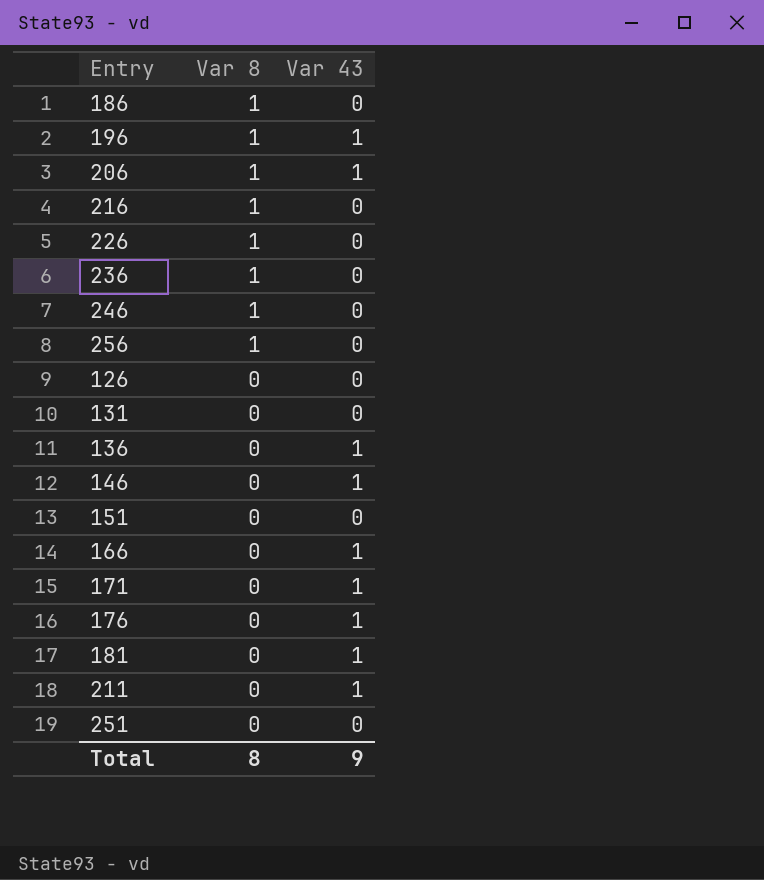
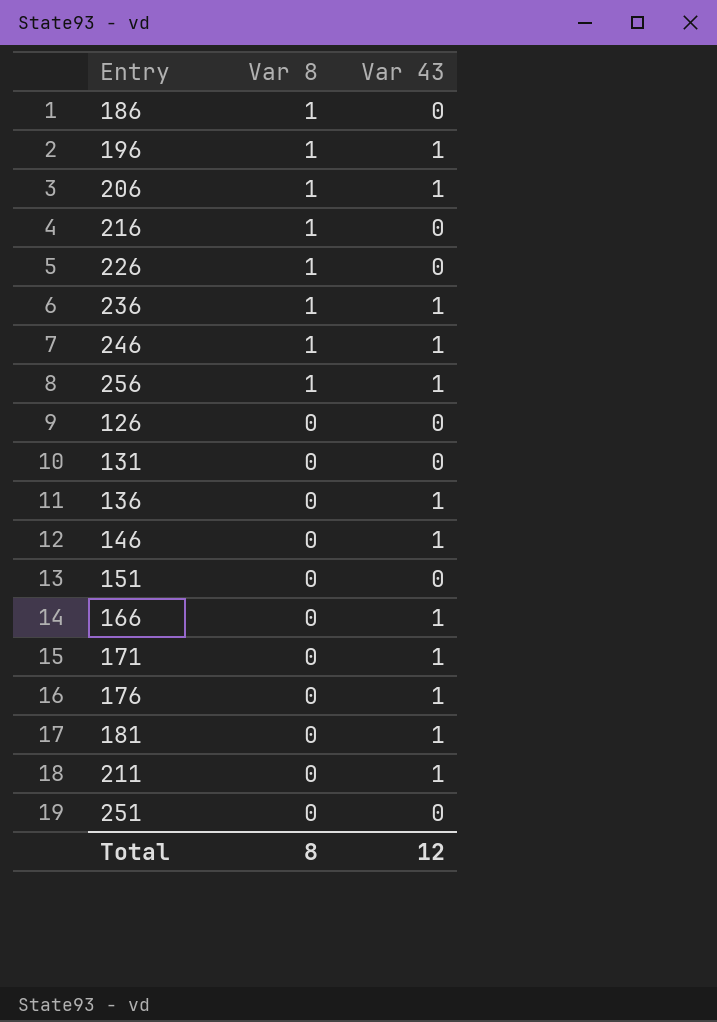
236 | Var 43: 0 -> 1
246 | Var 43: 0 -> 1
256 | Var 43: 0 -> 1
Total | Var 43: 9 -> 12

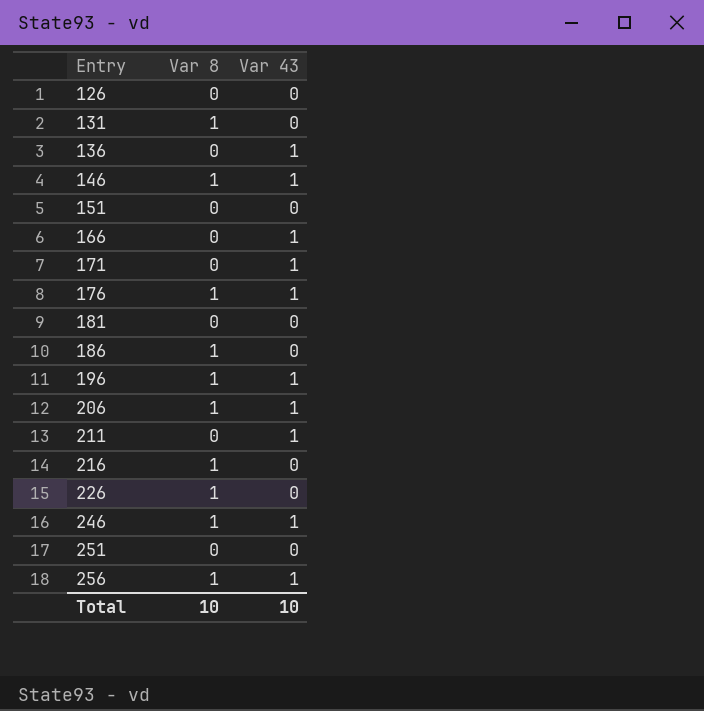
row order: Var 8 descending -> Entry ascending
row 236: 1 | 1 -> none
131 | Var 8: 0 -> 1
146 | Var 8: 0 -> 1
176 | Var 8: 0 -> 1
181 | Var 43: 1 -> 0
Total | Var 8: 8 -> 10
Total | Var 43: 12 -> 10

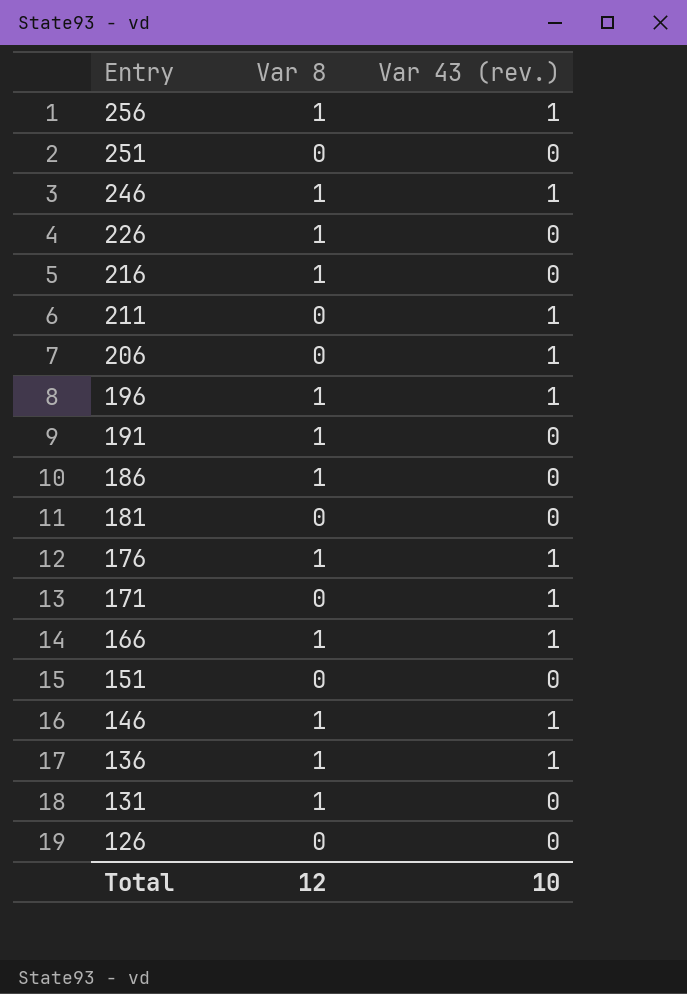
row order: Entry ascending -> Entry descending
column name: Var 43 -> Var 43 (rev.)
206 | Var 8: 1 -> 0
row 191: none -> 1 | 0
166 | Var 8: 0 -> 1
136 | Var 8: 0 -> 1
Total | Var 8: 10 -> 12

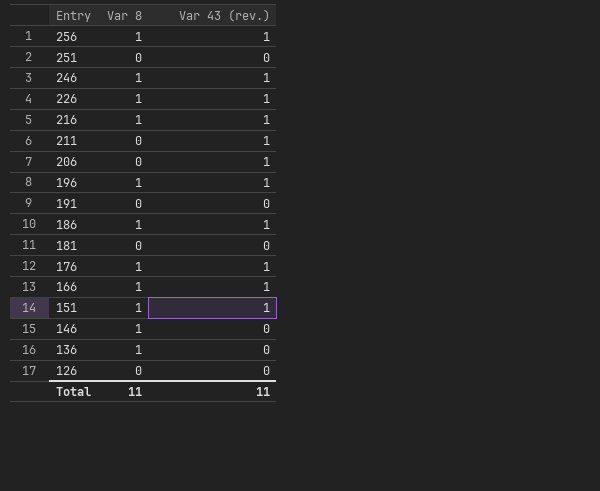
row 171: 0 | 1 -> none
row 131: 1 | 0 -> none
226 | Var 43 (rev.): 0 -> 1
216 | Var 43 (rev.): 0 -> 1
191 | Var 8: 1 -> 0
186 | Var 43 (rev.): 0 -> 1
151 | Var 8: 0 -> 1
151 | Var 43 (rev.): 0 -> 1
146 | Var 43 (rev.): 1 -> 0
136 | Var 43 (rev.): 1 -> 0
Total | Var 8: 12 -> 11
Total | Var 43 (rev.): 10 -> 11

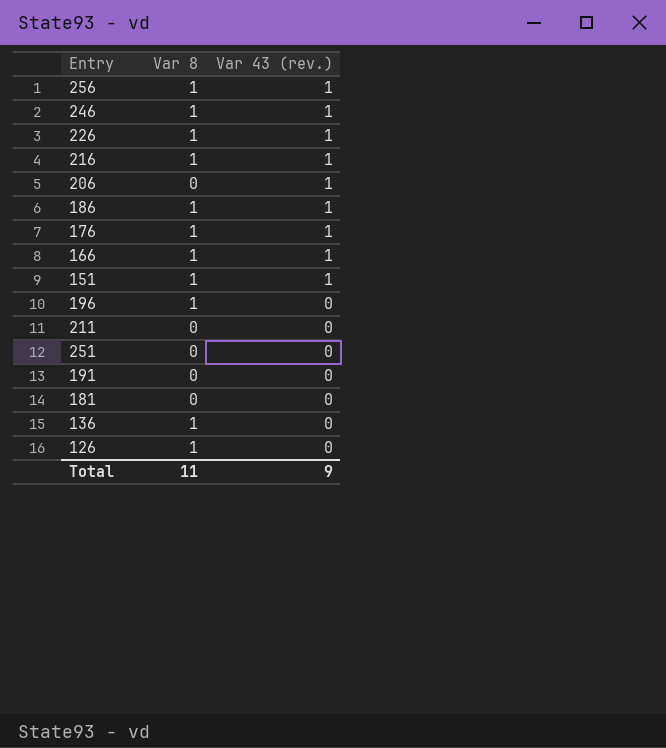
row order: Entry descending -> Var 43 (rev.) descending
row 146: 1 | 0 -> none
196 | Var 43 (rev.): 1 -> 0
211 | Var 43 (rev.): 1 -> 0
126 | Var 8: 0 -> 1
Total | Var 43 (rev.): 11 -> 9

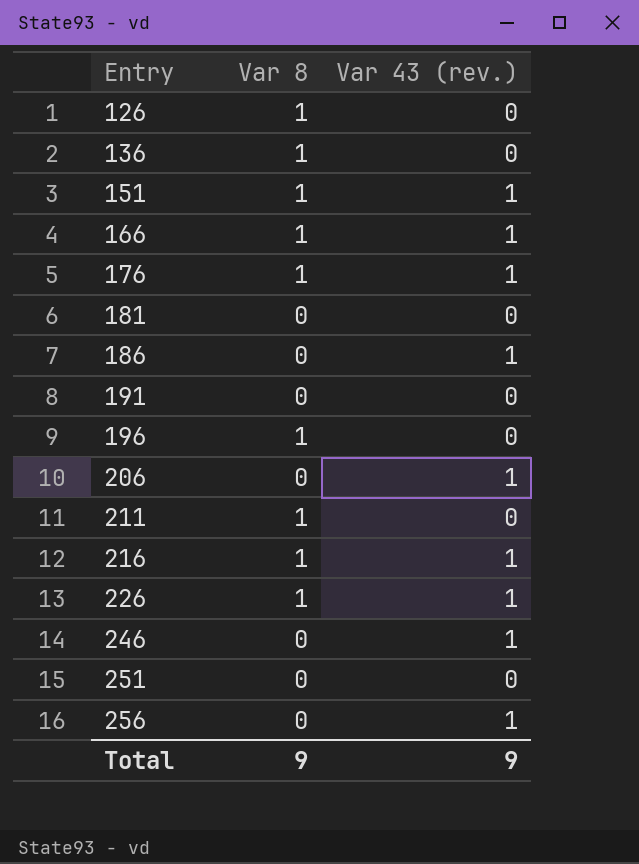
row order: Var 43 (rev.) descending -> Entry ascending
186 | Var 8: 1 -> 0
211 | Var 8: 0 -> 1
246 | Var 8: 1 -> 0
256 | Var 8: 1 -> 0
Total | Var 8: 11 -> 9

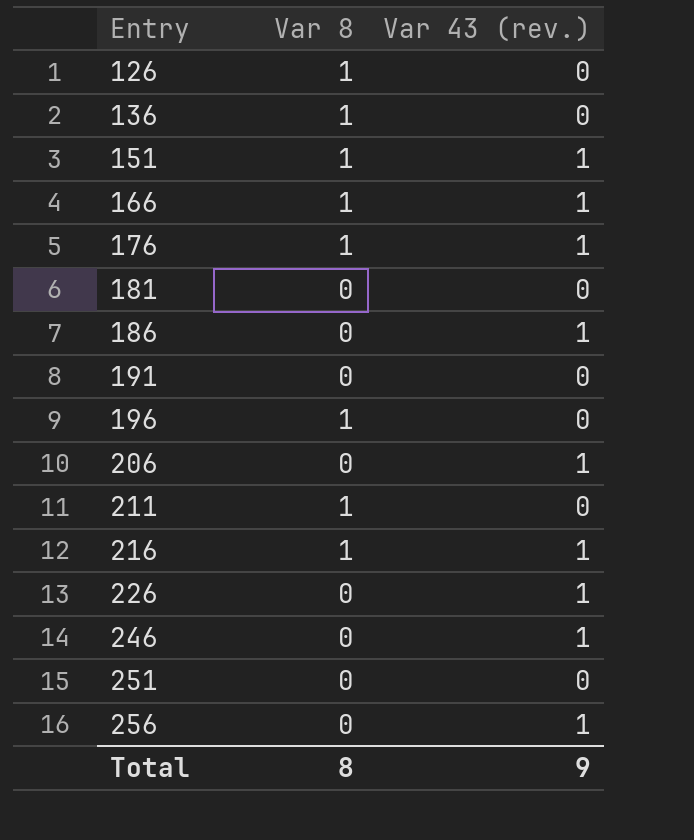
226 | Var 8: 1 -> 0
Total | Var 8: 9 -> 8

